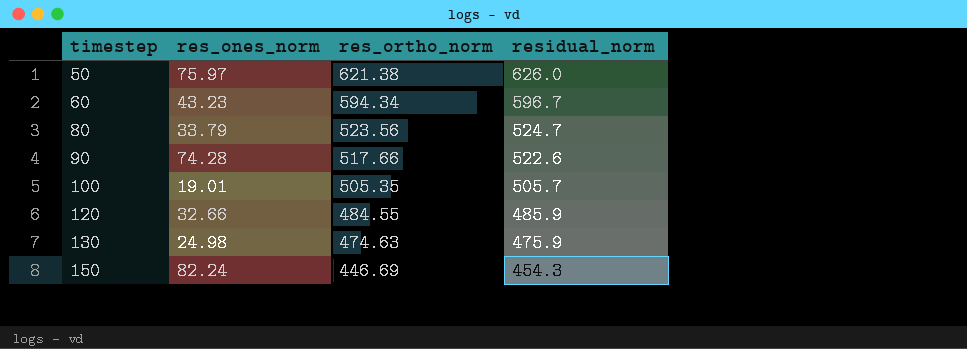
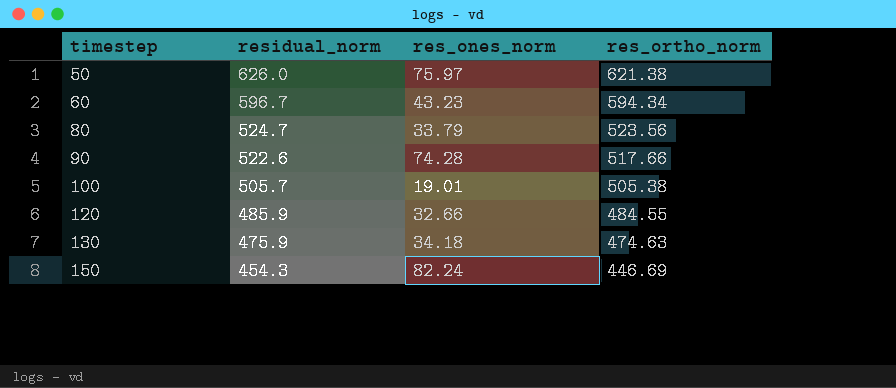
column residual_norm | position: 4 -> 2
100 | res_ortho_norm: 505.35 -> 505.38
130 | res_ones_norm: 24.98 -> 34.18

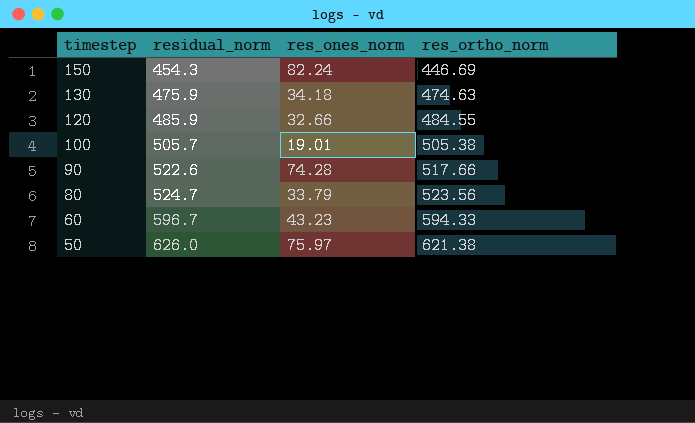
row order: timestep ascending -> timestep descending
60 | res_ortho_norm: 594.34 -> 594.33

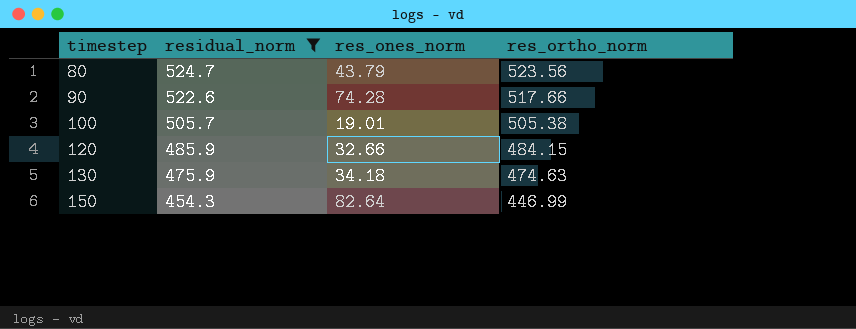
filter: none -> residual_norm <= 524.7
row order: timestep descending -> timestep ascending
80 | res_ones_norm: 33.79 -> 43.79
120 | res_ortho_norm: 484.55 -> 484.15
150 | res_ones_norm: 82.24 -> 82.64
150 | res_ortho_norm: 446.69 -> 446.99

